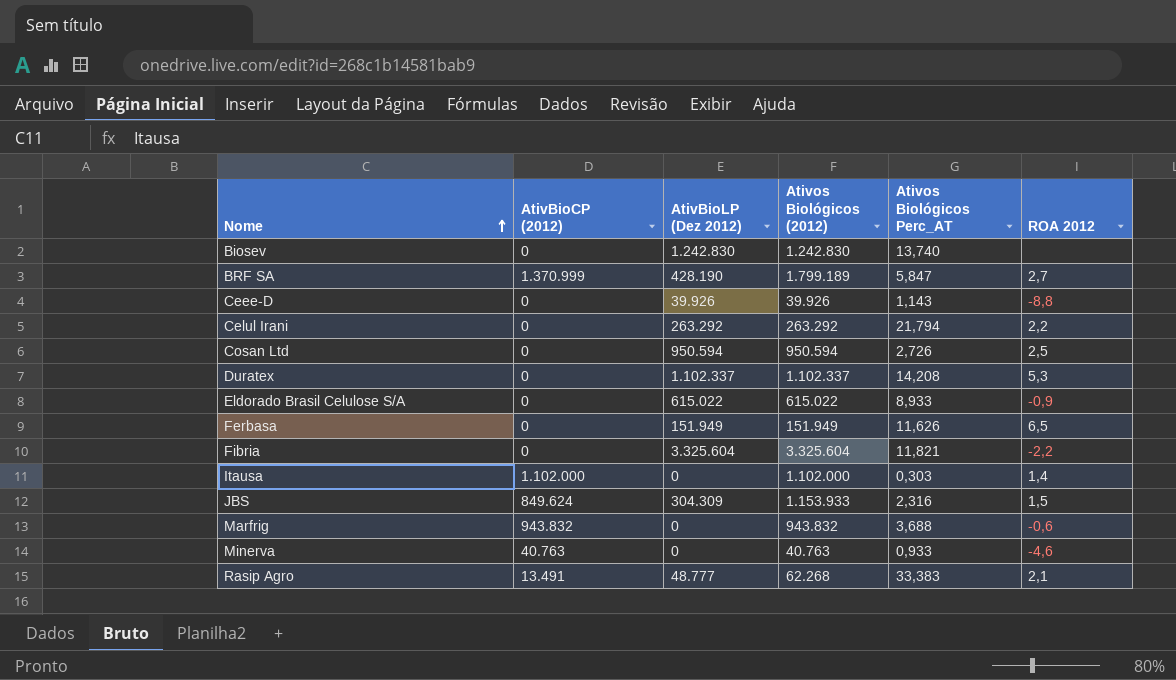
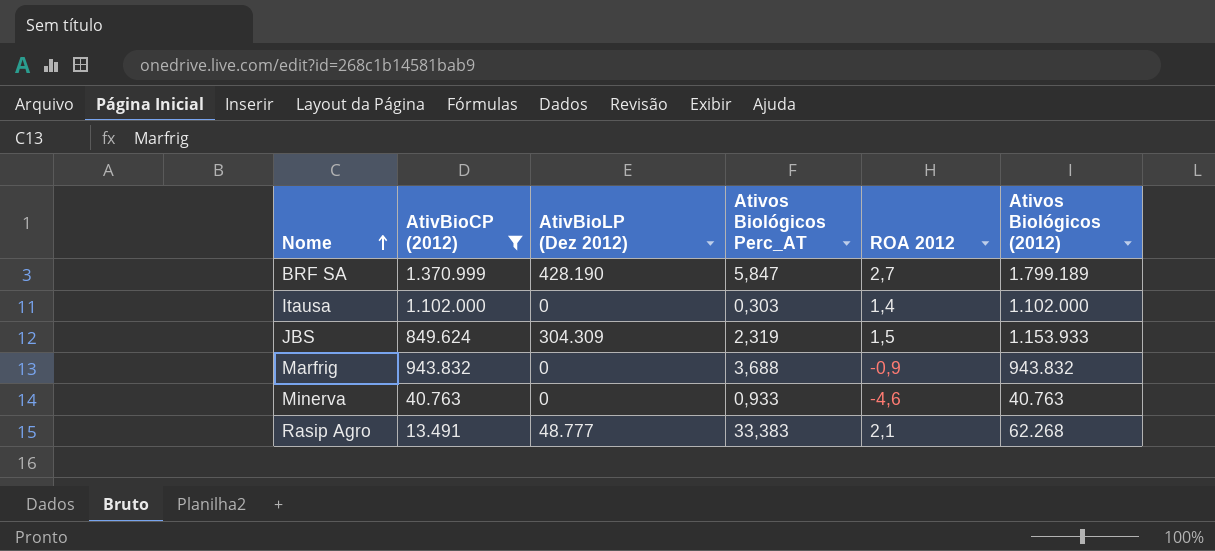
filter: none -> AtivBioCP (2012) != 0
column Ativos Biológicos (2012) | position: 4 -> 6
JBS | Ativos Biológicos Perc_AT: 2,316 -> 2,319
Marfrig | ROA 2012: -0,6 -> -0,9

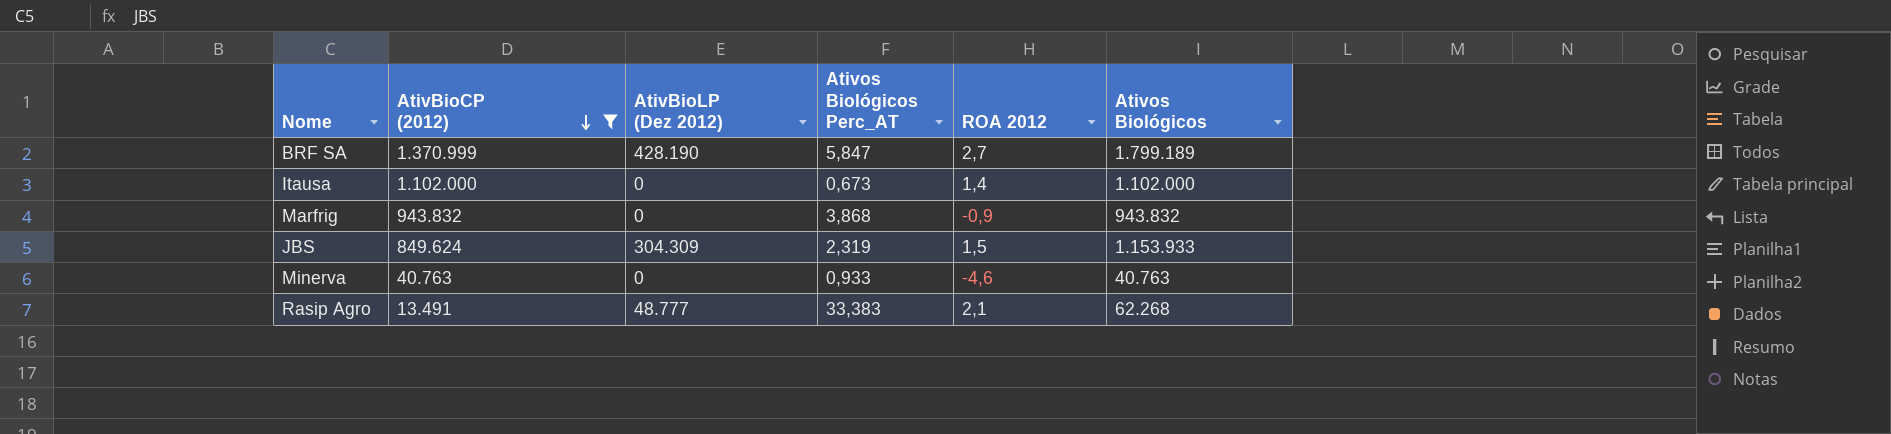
row order: Nome ascending -> AtivBioCP (2012) descending
column name: Ativos Biológicos (2012) -> Ativos Biológicos
Itausa | Ativos Biológicos Perc_AT: 0,303 -> 0,673
Marfrig | Ativos Biológicos Perc_AT: 3,688 -> 3,868

